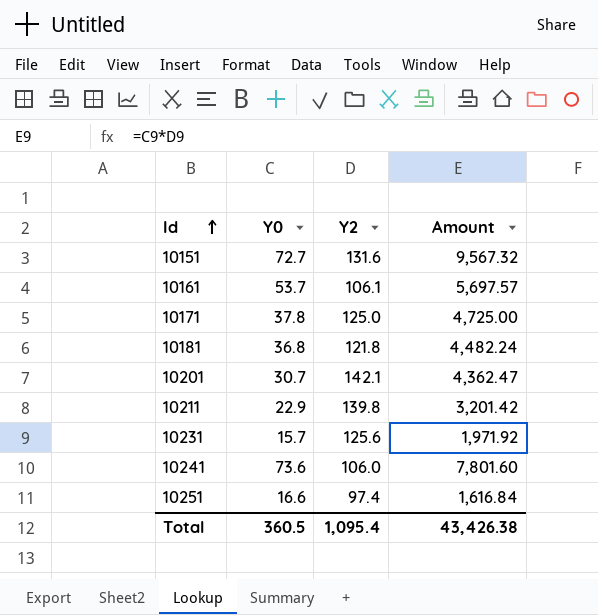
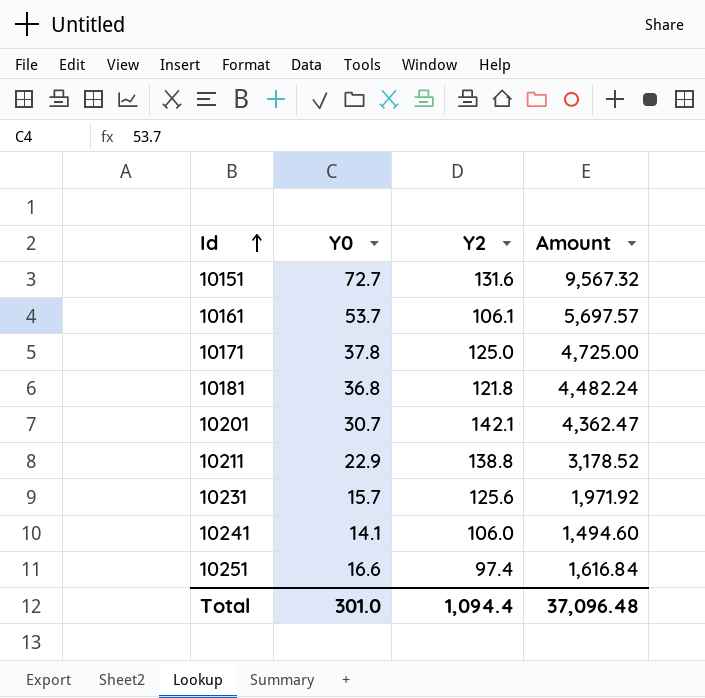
10211 | Y2: 139.8 -> 138.8
10211 | Amount: 3,201.42 -> 3,178.52
10241 | Y0: 73.6 -> 14.1
10241 | Amount: 7,801.60 -> 1,494.60
Total | Y0: 360.5 -> 301.0
Total | Y2: 1,095.4 -> 1,094.4
Total | Amount: 43,426.38 -> 37,096.48

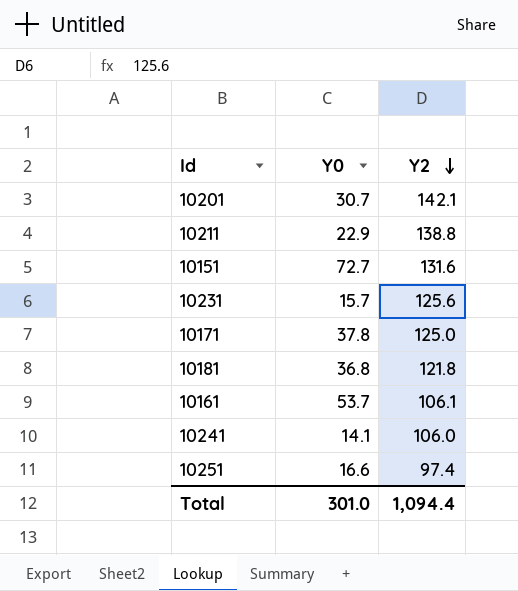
row order: Id ascending -> Y2 descending
column Amount | formula: [Y0] * [Y2] -> none

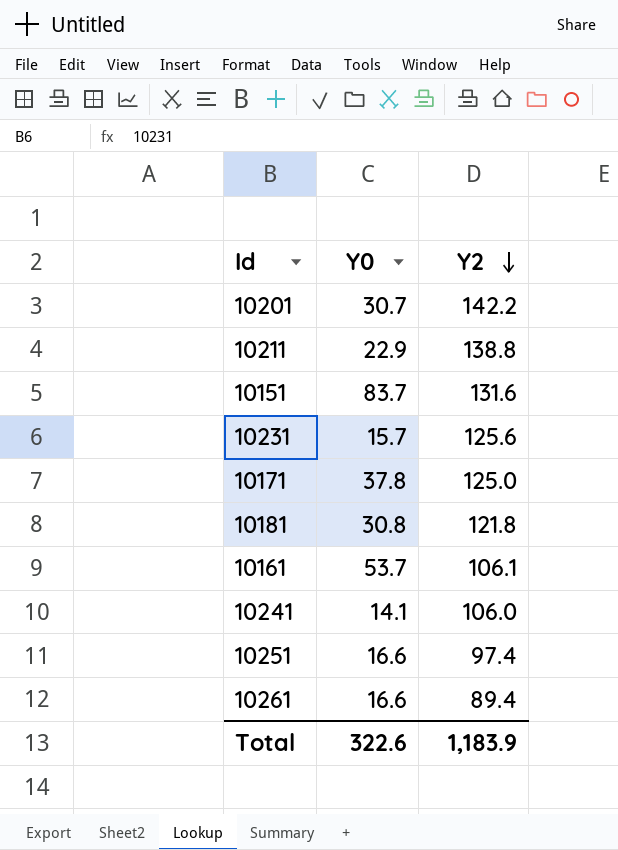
10201 | Y2: 142.1 -> 142.2
10151 | Y0: 72.7 -> 83.7
10181 | Y0: 36.8 -> 30.8
row 10261: none -> 16.6 | 89.4
Total | Y0: 301.0 -> 322.6
Total | Y2: 1,094.4 -> 1,183.9

